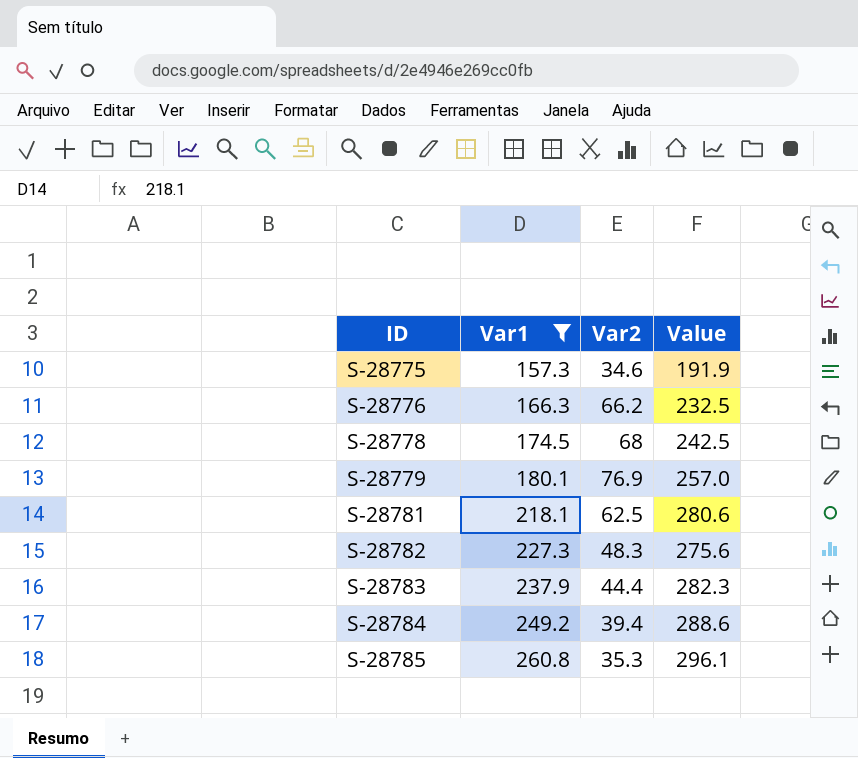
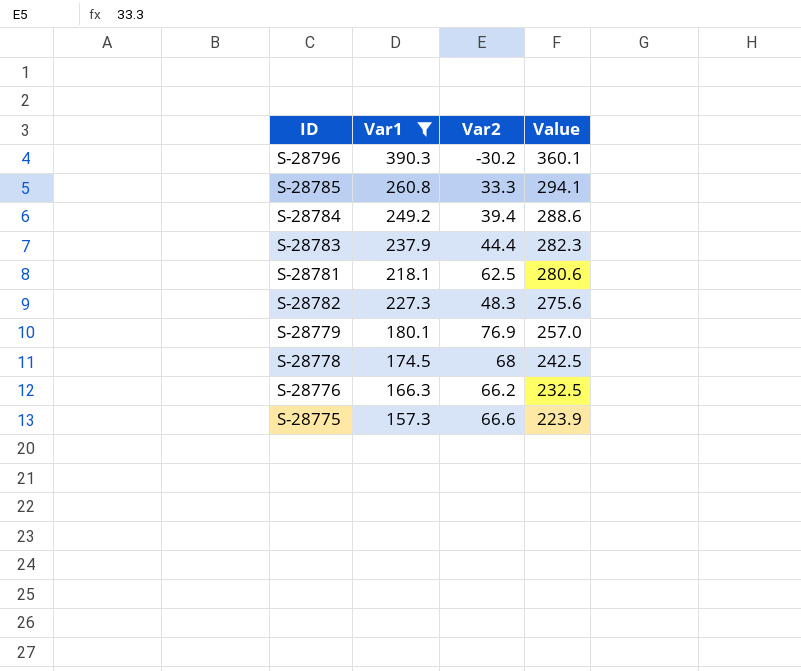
row order: ID ascending -> Value descending
row S-28796: none -> 390.3 | -30.2 | 360.1
S-28785 | Var2: 35.3 -> 33.3
S-28785 | Value: 296.1 -> 294.1
S-28775 | Var2: 34.6 -> 66.6
S-28775 | Value: 191.9 -> 223.9

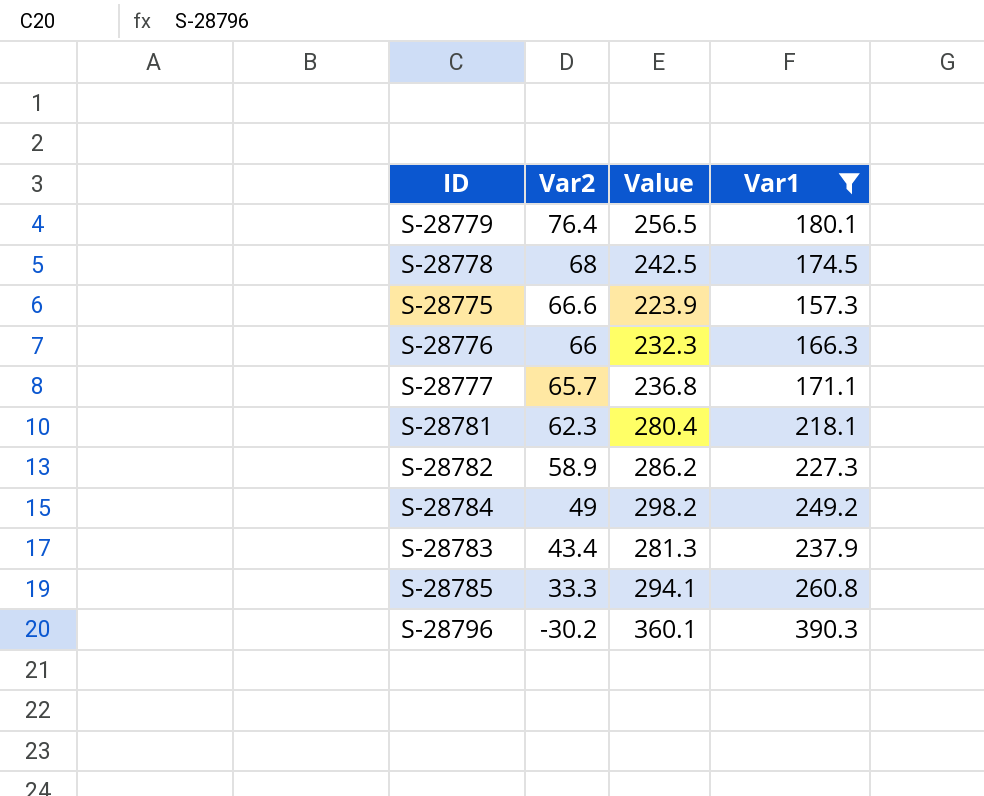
row order: Value descending -> Var2 descending
column Var1 | position: 2 -> 4
S-28779 | Var2: 76.9 -> 76.4
S-28779 | Value: 257.0 -> 256.5
S-28776 | Var2: 66.2 -> 66
S-28776 | Value: 232.5 -> 232.3
row S-28777: none -> 65.7 | 236.8 | 171.1
S-28781 | Var2: 62.5 -> 62.3
S-28781 | Value: 280.6 -> 280.4
S-28782 | Var2: 48.3 -> 58.9
S-28782 | Value: 275.6 -> 286.2
S-28784 | Var2: 39.4 -> 49
S-28784 | Value: 288.6 -> 298.2
S-28783 | Var2: 44.4 -> 43.4
S-28783 | Value: 282.3 -> 281.3

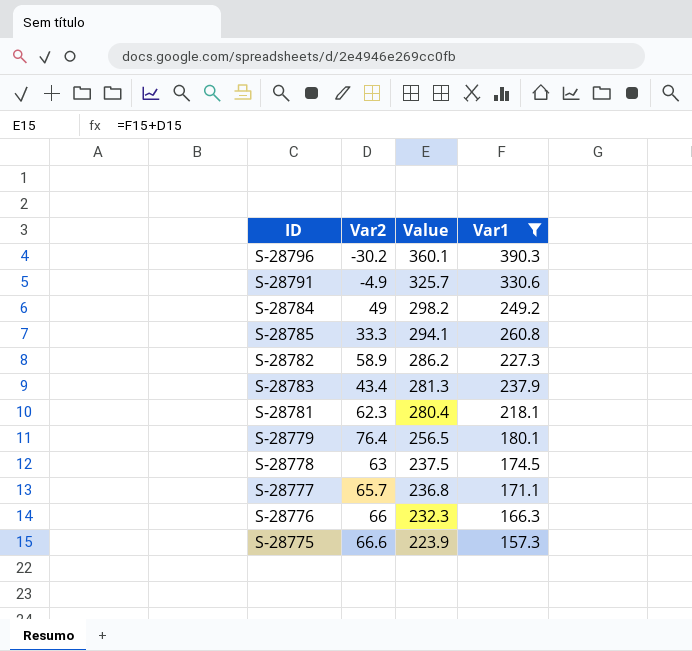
row order: Var2 descending -> Value descending
row S-28791: none -> -4.9 | 325.7 | 330.6
S-28778 | Var2: 68 -> 63
S-28778 | Value: 242.5 -> 237.5

